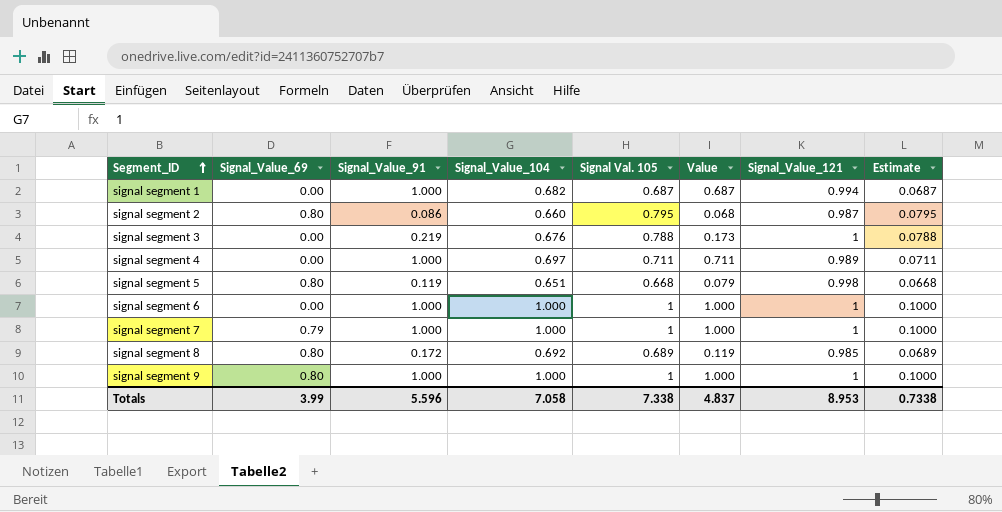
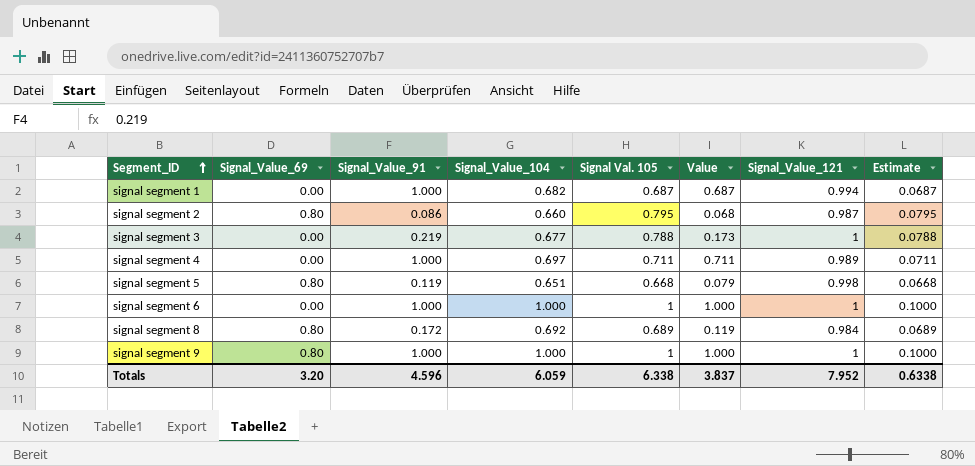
row signal segment 7: 0.79 | 1.000 | 1.000 | 1 | 1.000 | 1 | 0.1000 -> none
signal segment 3 | Signal_Value_104: 0.676 -> 0.677
signal segment 8 | Signal_Value_121: 0.985 -> 0.984
Totals | Signal_Value_69: 3.99 -> 3.20
Totals | Signal_Value_91: 5.596 -> 4.596
Totals | Signal_Value_104: 7.058 -> 6.059
Totals | Signal Val. 105: 7.338 -> 6.338
Totals | Value: 4.837 -> 3.837
Totals | Signal_Value_121: 8.953 -> 7.952
Totals | Estimate: 0.7338 -> 0.6338

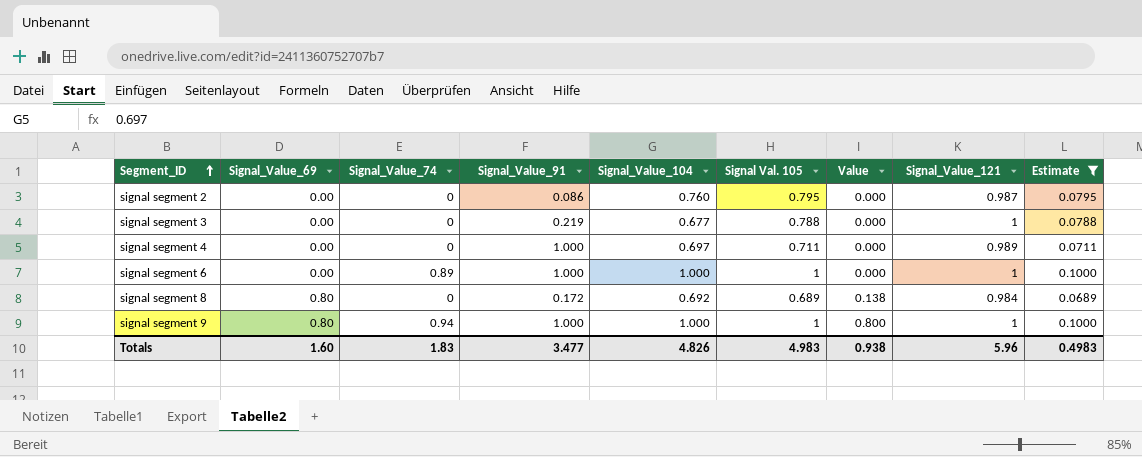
filter: none -> Estimate >= 0.0689
column Signal_Value_74 | position: none -> 3
column Value | formula: [Signal_Value_91] * [Signal Val. 105] -> [Signal_Value_69] * [Signal_Value_91]
signal segment 2 | Signal_Value_69: 0.80 -> 0.00
signal segment 2 | Signal_Value_104: 0.660 -> 0.760
Totals | Signal_Value_69: 3.20 -> 1.60
Totals | Signal_Value_91: 4.596 -> 3.477
Totals | Signal_Value_104: 6.059 -> 4.826
Totals | Signal Val. 105: 6.338 -> 4.983
Totals | Value: 3.837 -> 0.938
Totals | Signal_Value_121: 7.952 -> 5.96
Totals | Estimate: 0.6338 -> 0.4983

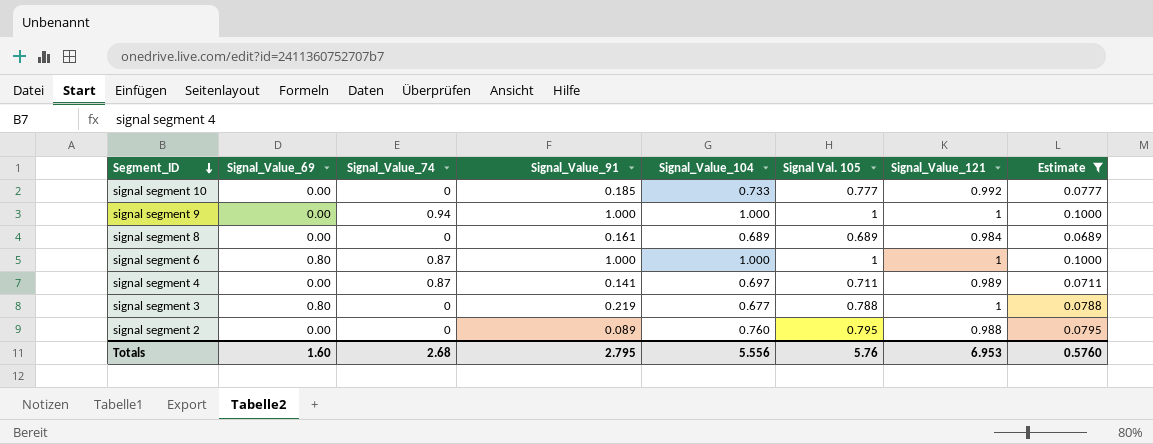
row order: Segment_ID ascending -> Segment_ID descending
column Value | formula: [Signal_Value_69] * [Signal_Value_91] -> none
row signal segment 10: none -> 0.00 | 0 | 0.185 | 0.733 | 0.777 | 0.992 | 0.0777
signal segment 9 | Signal_Value_69: 0.80 -> 0.00
signal segment 8 | Signal_Value_69: 0.80 -> 0.00
signal segment 8 | Signal_Value_91: 0.172 -> 0.161
signal segment 8 | Signal_Value_104: 0.692 -> 0.689
signal segment 6 | Signal_Value_69: 0.00 -> 0.80
signal segment 6 | Signal_Value_74: 0.89 -> 0.87
signal segment 4 | Signal_Value_74: 0 -> 0.87
signal segment 4 | Signal_Value_91: 1.000 -> 0.141
signal segment 3 | Signal_Value_69: 0.00 -> 0.80
signal segment 2 | Signal_Value_91: 0.086 -> 0.089
signal segment 2 | Signal_Value_121: 0.987 -> 0.988
Totals | Signal_Value_74: 1.83 -> 2.68
Totals | Signal_Value_91: 3.477 -> 2.795
Totals | Signal_Value_104: 4.826 -> 5.556
Totals | Signal Val. 105: 4.983 -> 5.76
Totals | Signal_Value_121: 5.96 -> 6.953
Totals | Estimate: 0.4983 -> 0.5760

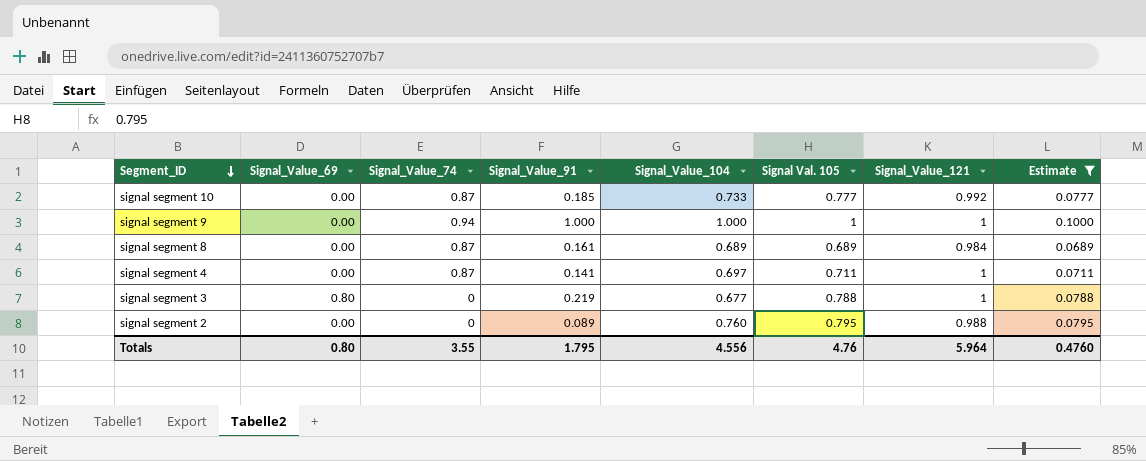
row signal segment 6: 0.80 | 0.87 | 1.000 | 1.000 | 1 | 1 | 0.1000 -> none
signal segment 10 | Signal_Value_74: 0 -> 0.87
signal segment 8 | Signal_Value_74: 0 -> 0.87
signal segment 4 | Signal_Value_121: 0.989 -> 1
Totals | Signal_Value_69: 1.60 -> 0.80
Totals | Signal_Value_74: 2.68 -> 3.55
Totals | Signal_Value_91: 2.795 -> 1.795
Totals | Signal_Value_104: 5.556 -> 4.556
Totals | Signal Val. 105: 5.76 -> 4.76
Totals | Signal_Value_121: 6.953 -> 5.964
Totals | Estimate: 0.5760 -> 0.4760

